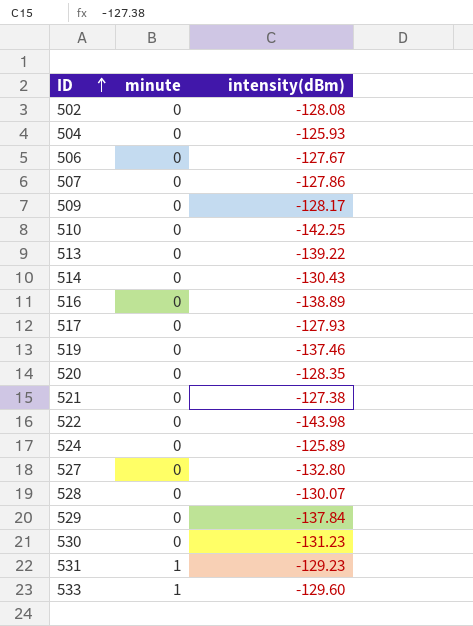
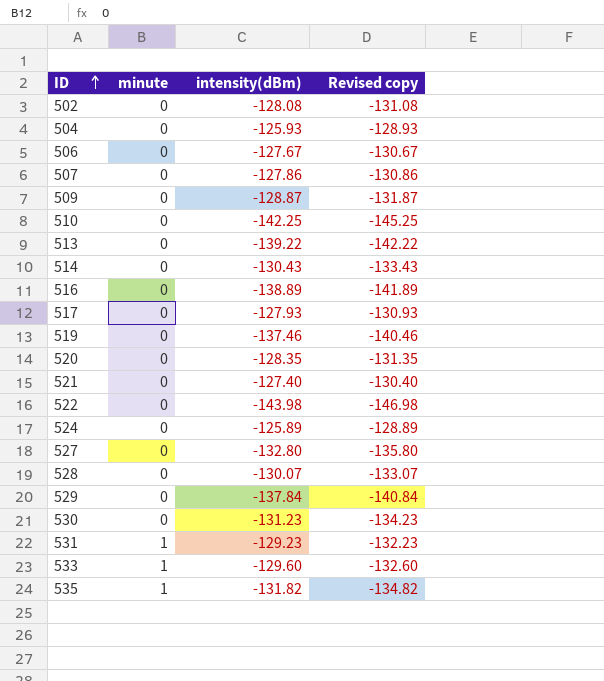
column Revised copy | formula: none -> [intensity(dBm)] - 3
509 | intensity(dBm): -128.17 -> -128.87
521 | intensity(dBm): -127.38 -> -127.40
row 535: none -> 1 | -131.82 | -134.82

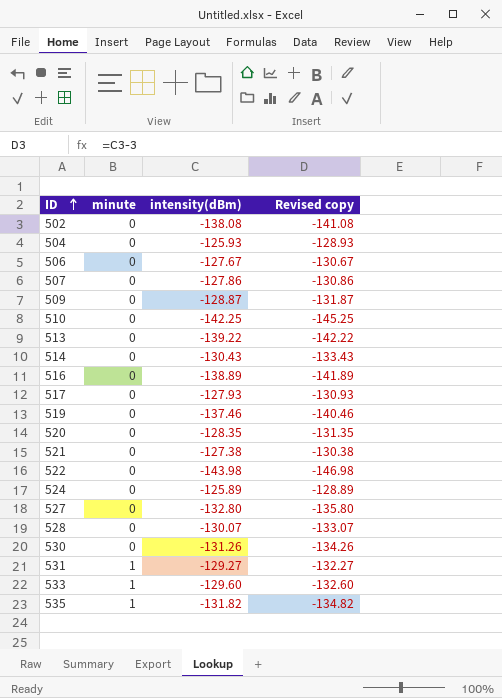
row 529: 0 | -137.84 | -140.84 -> none
502 | intensity(dBm): -128.08 -> -138.08
502 | Revised copy: -131.08 -> -141.08
521 | intensity(dBm): -127.40 -> -127.38
521 | Revised copy: -130.40 -> -130.38
530 | intensity(dBm): -131.23 -> -131.26
530 | Revised copy: -134.23 -> -134.26
531 | intensity(dBm): -129.23 -> -129.27
531 | Revised copy: -132.23 -> -132.27

